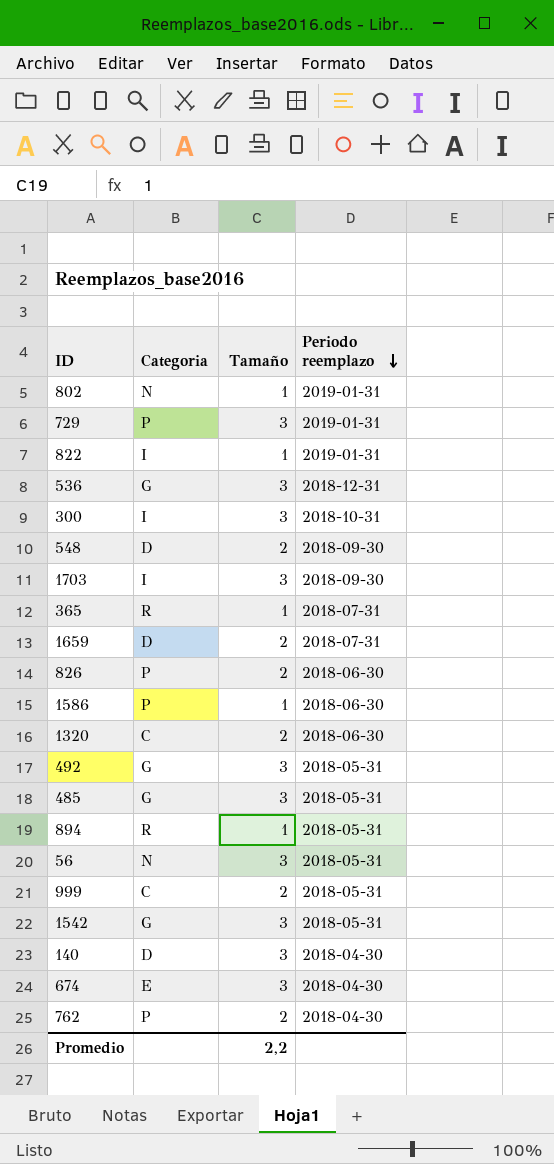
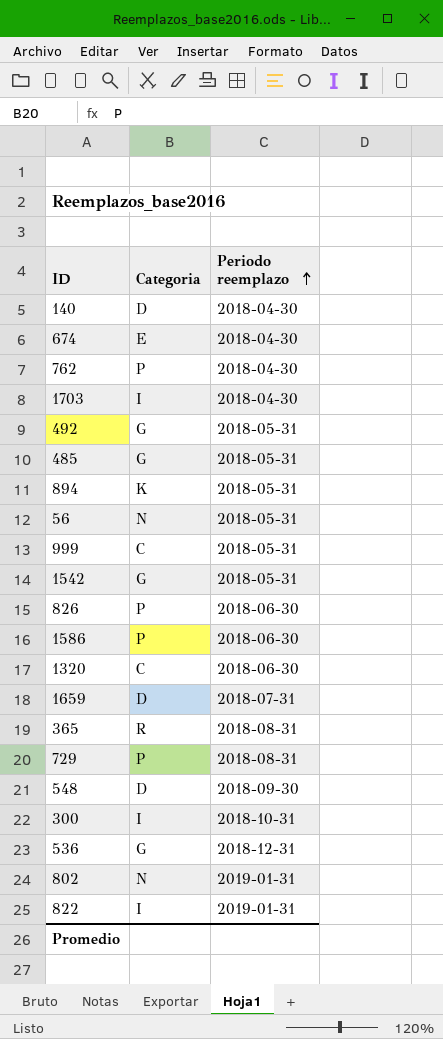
row order: Periodo reemplazo descending -> Periodo reemplazo ascending
column Tamaño | position: 3 -> none
1703 | Periodo reemplazo: 2018-09-30 -> 2018-04-30
894 | Categoria: R -> K
365 | Periodo reemplazo: 2018-07-31 -> 2018-08-31
729 | Periodo reemplazo: 2019-01-31 -> 2018-08-31

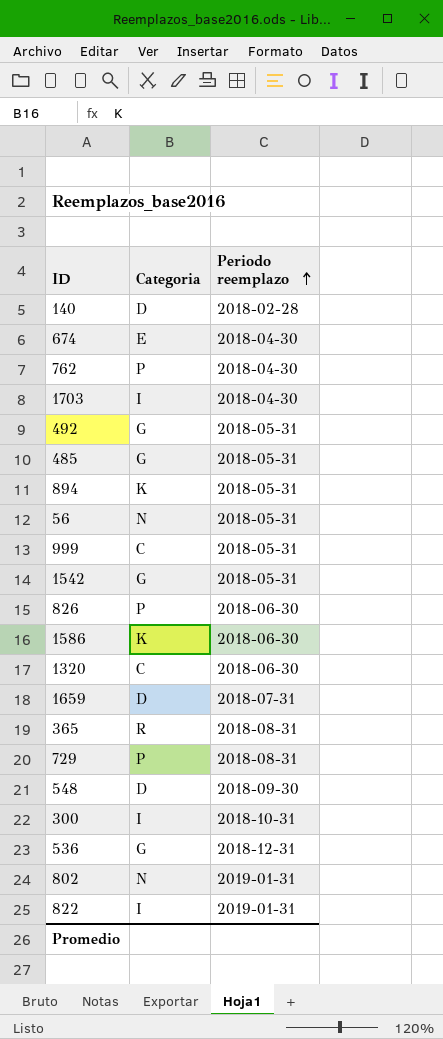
140 | Periodo reemplazo: 2018-04-30 -> 2018-02-28
1586 | Categoria: P -> K

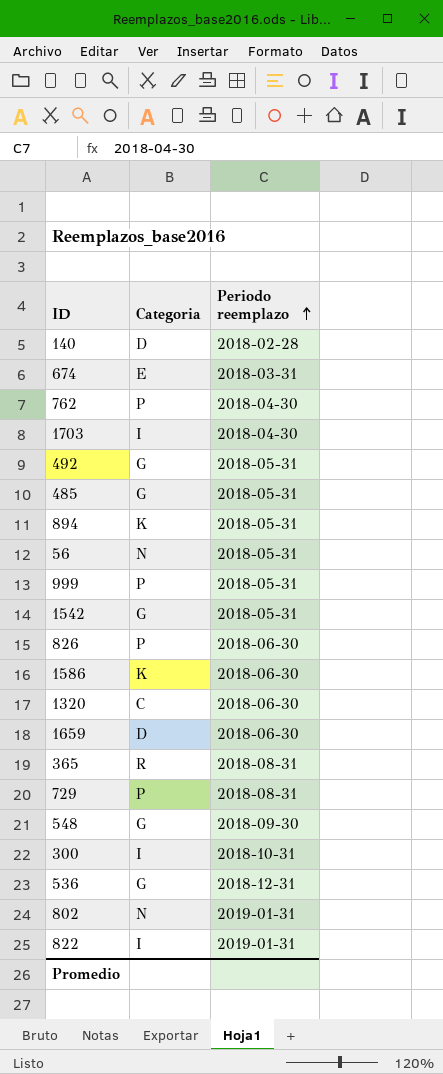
674 | Periodo reemplazo: 2018-04-30 -> 2018-03-31
999 | Categoria: C -> P
1659 | Periodo reemplazo: 2018-07-31 -> 2018-06-30
548 | Categoria: D -> G

